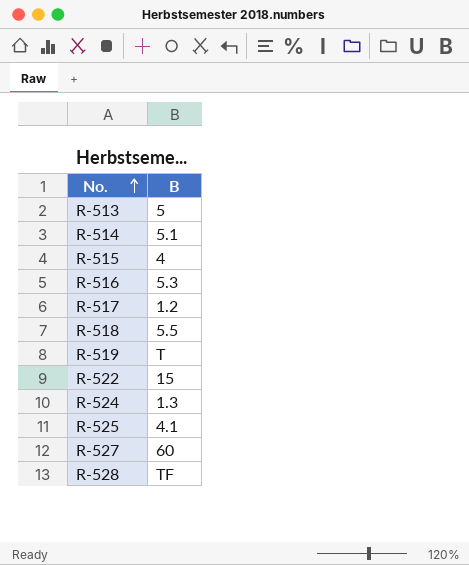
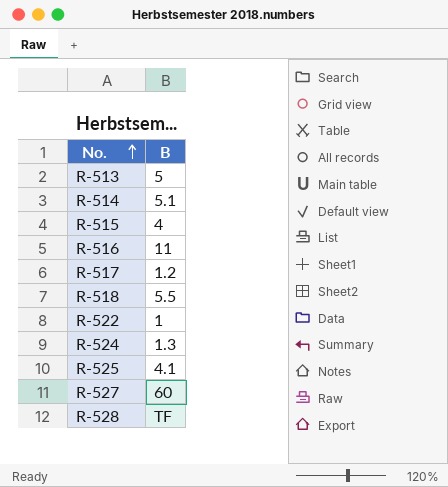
row R-519: T -> none
R-516 | B: 5.3 -> 11
R-522 | B: 15 -> 1

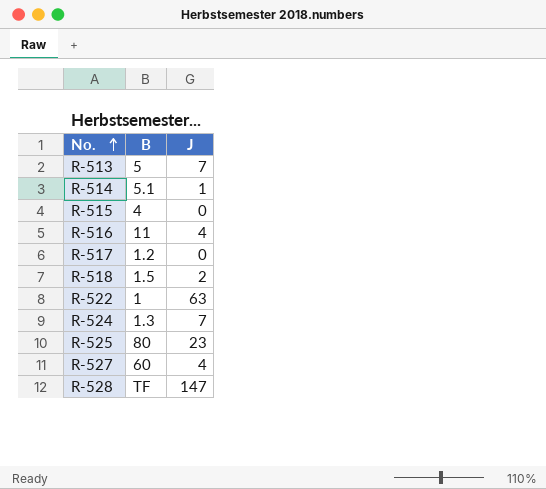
column J | position: none -> 3
R-518 | B: 5.5 -> 1.5
R-525 | B: 4.1 -> 80

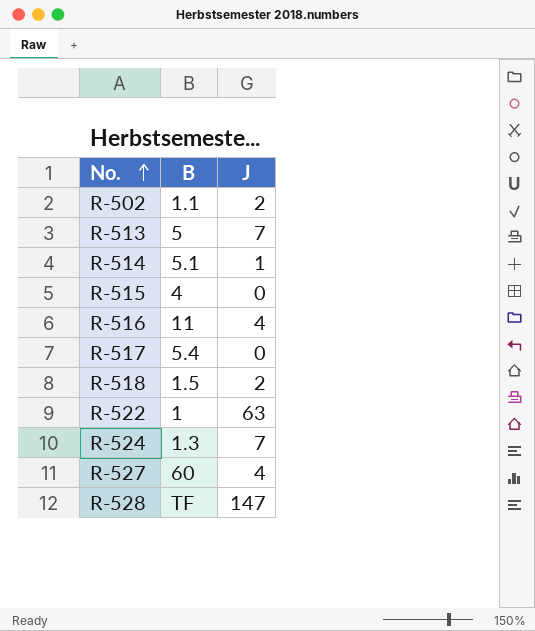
row R-525: 80 | 23 -> none
row R-502: none -> 1.1 | 2
R-517 | B: 1.2 -> 5.4

